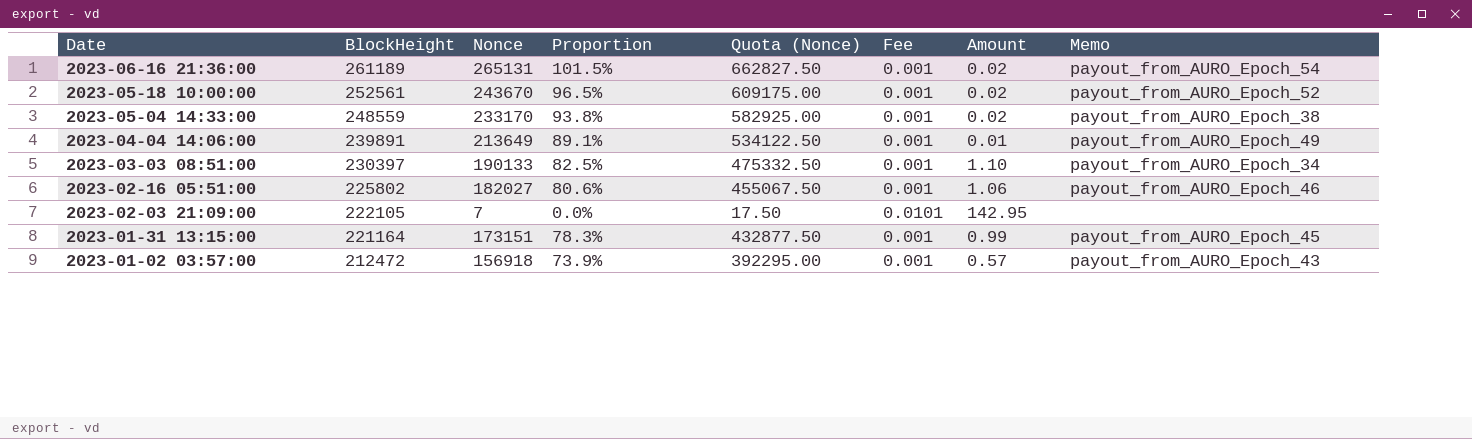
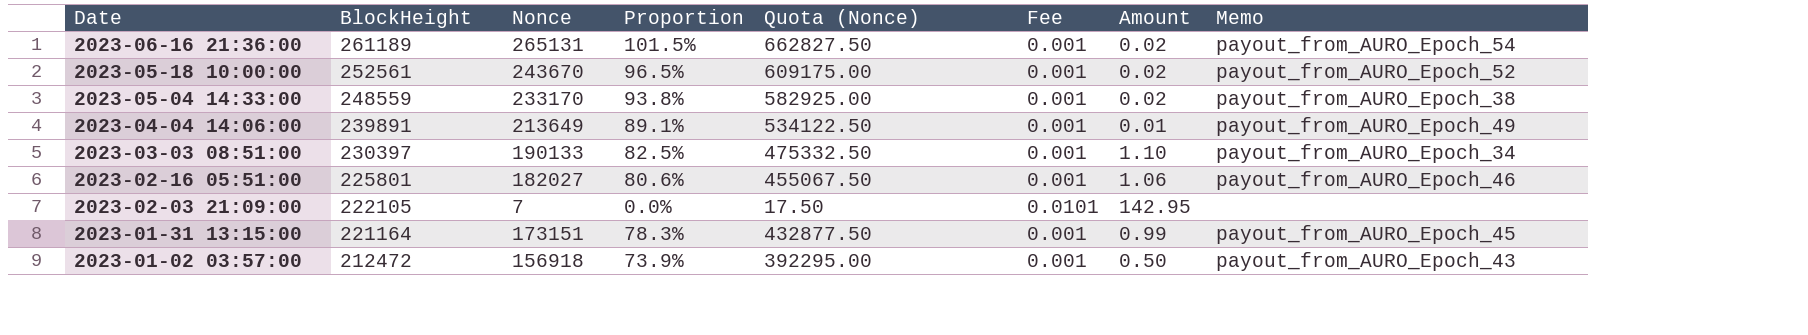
2023-02-16 05:51:00 | BlockHeight: 225802 -> 225801
2023-01-02 03:57:00 | Amount: 0.57 -> 0.50

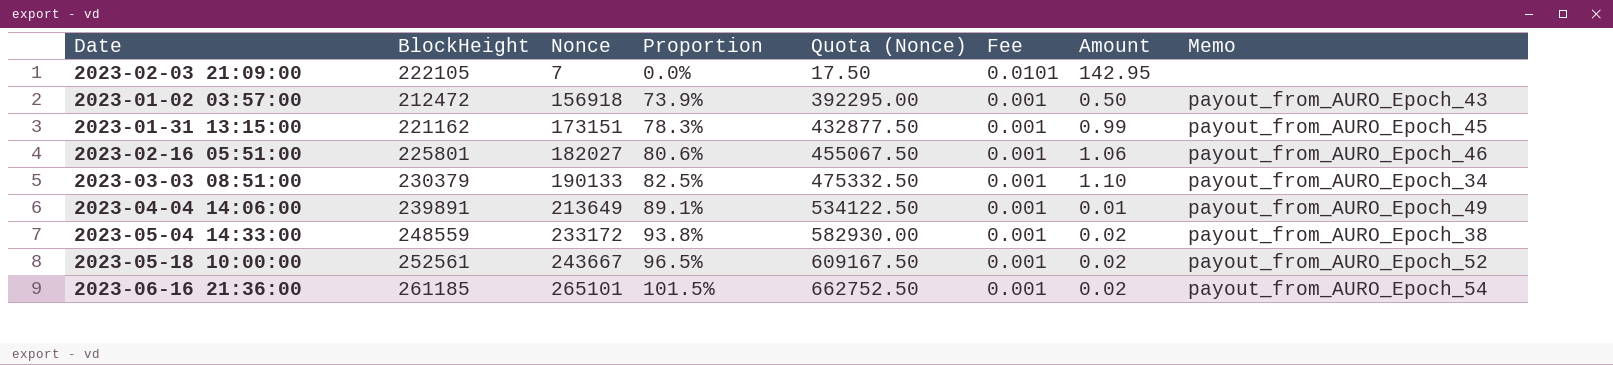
row order: Date descending -> Nonce ascending
2023-01-31 13:15:00 | BlockHeight: 221164 -> 221162
2023-03-03 08:51:00 | BlockHeight: 230397 -> 230379
2023-05-04 14:33:00 | Nonce: 233170 -> 233172
2023-05-04 14:33:00 | Quota (Nonce): 582925.00 -> 582930.00
2023-05-18 10:00:00 | Nonce: 243670 -> 243667
2023-05-18 10:00:00 | Quota (Nonce): 609175.00 -> 609167.50
2023-06-16 21:36:00 | BlockHeight: 261189 -> 261185
2023-06-16 21:36:00 | Nonce: 265131 -> 265101
2023-06-16 21:36:00 | Quota (Nonce): 662827.50 -> 662752.50

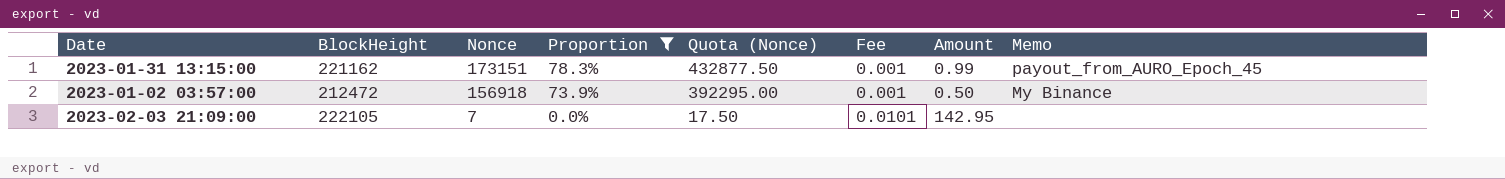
filter: none -> Proportion <= 78.3%
row order: Nonce ascending -> Nonce descending
2023-01-02 03:57:00 | Memo: payout_from_AURO_Epoch_43 -> My Binance

